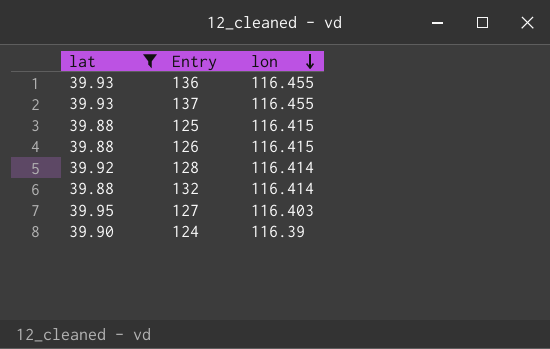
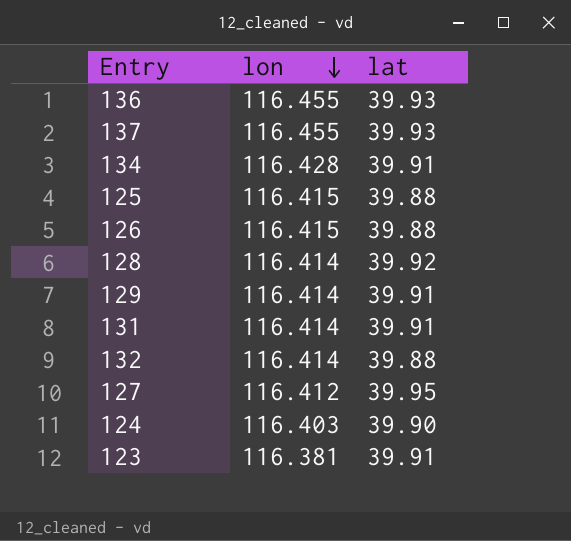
filter: lat != 39.91 -> none
column lat | position: 1 -> 3
127 | lon: 116.403 -> 116.412
124 | lon: 116.39 -> 116.403

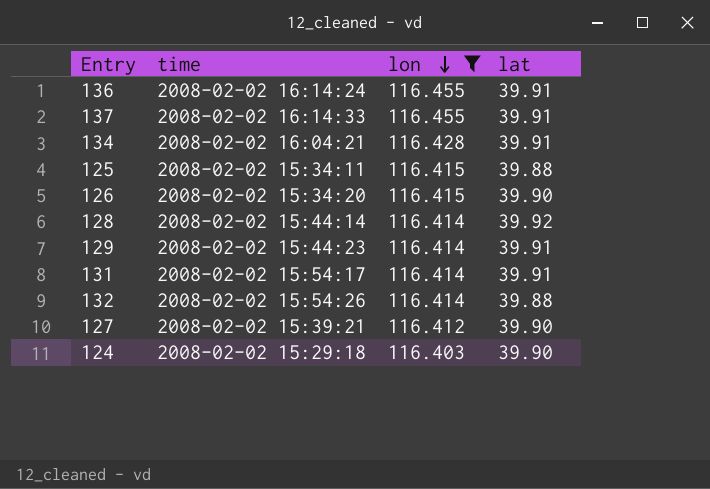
filter: none -> lon != 116.381
column time | position: none -> 2
136 | lat: 39.93 -> 39.91
137 | lat: 39.93 -> 39.91
126 | lat: 39.88 -> 39.90
127 | lat: 39.95 -> 39.90

